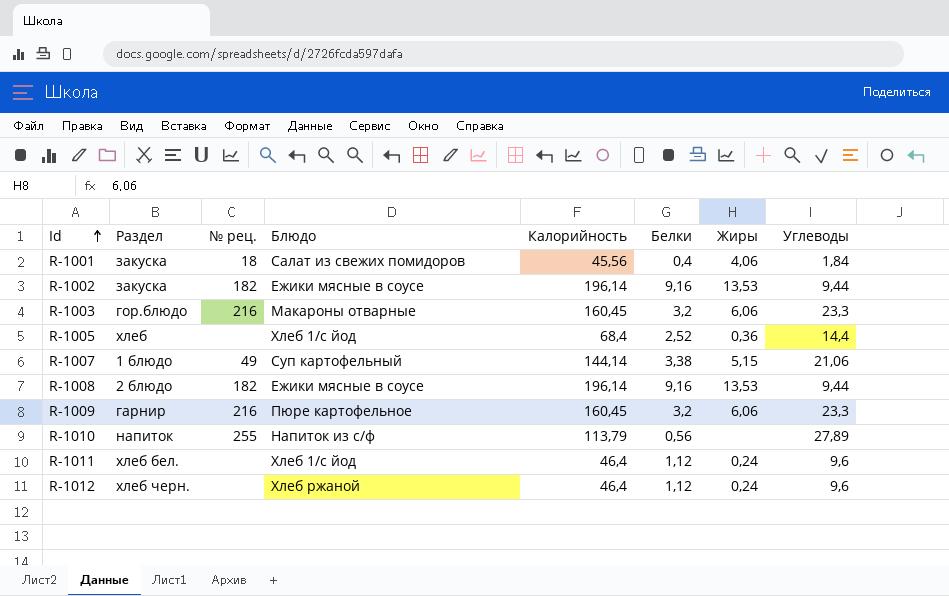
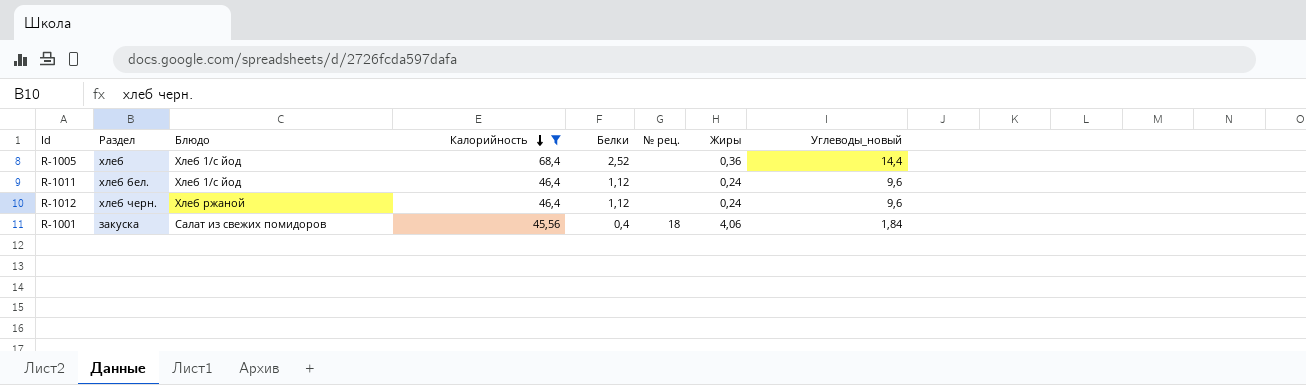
filter: none -> Калорийность <= 68,4
row order: Id ascending -> Калорийность descending
column № рец. | position: 3 -> 6
column name: Углеводы -> Углеводы_новый

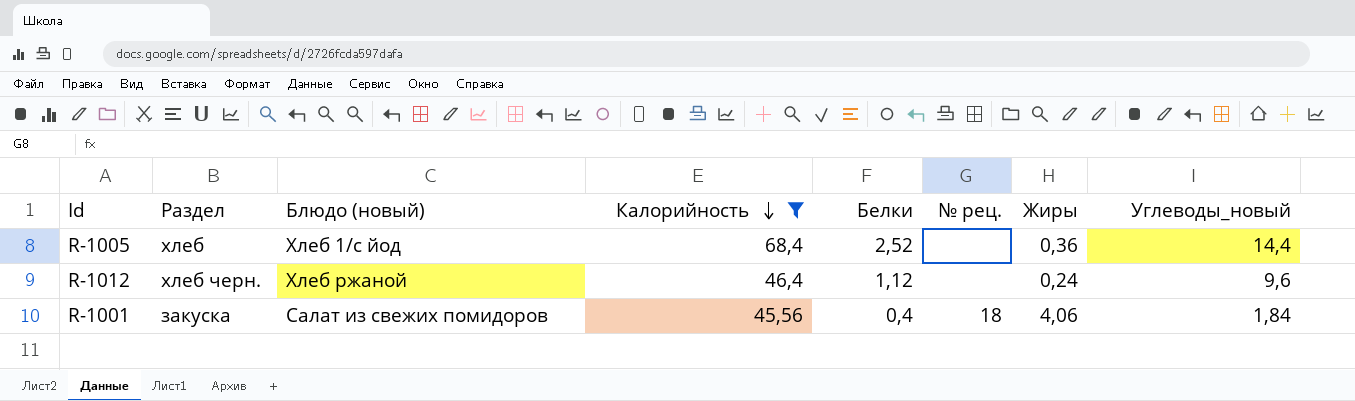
column name: Блюдо -> Блюдо (новый)
row R-1011: хлеб бел. | Хлеб 1/с йод | 46,4 | 1,12 | none | 0,24 | 9,6 -> none

